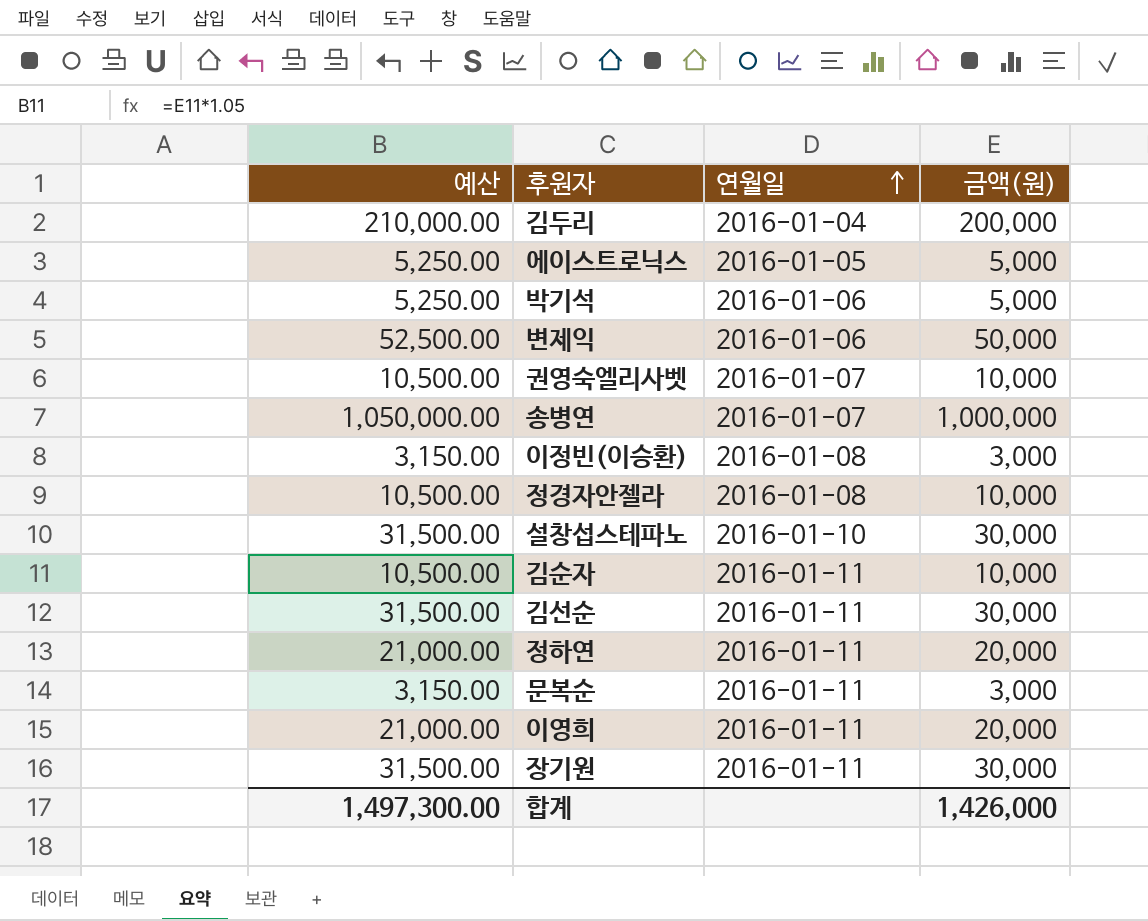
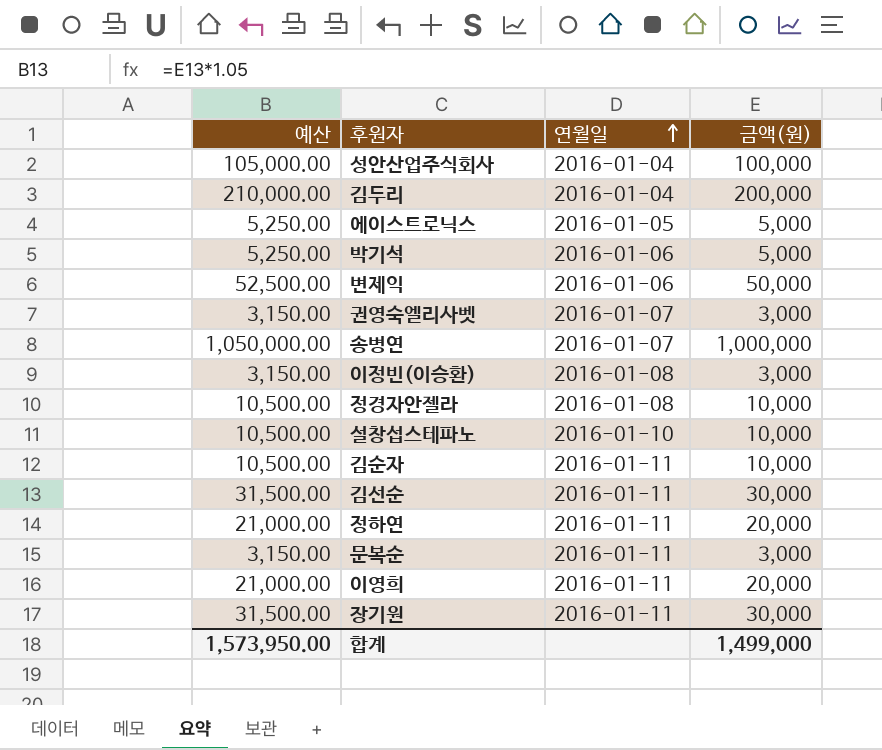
row 성안산업주식회사: none -> 105,000.00 | 2016-01-04 | 100,000
권영숙엘리사벳 | 예산: 10,500.00 -> 3,150.00
권영숙엘리사벳 | 금액(원): 10,000 -> 3,000
설창섭스테파노 | 예산: 31,500.00 -> 10,500.00
설창섭스테파노 | 금액(원): 30,000 -> 10,000
합계 | 예산: 1,497,300.00 -> 1,573,950.00
합계 | 금액(원): 1,426,000 -> 1,499,000

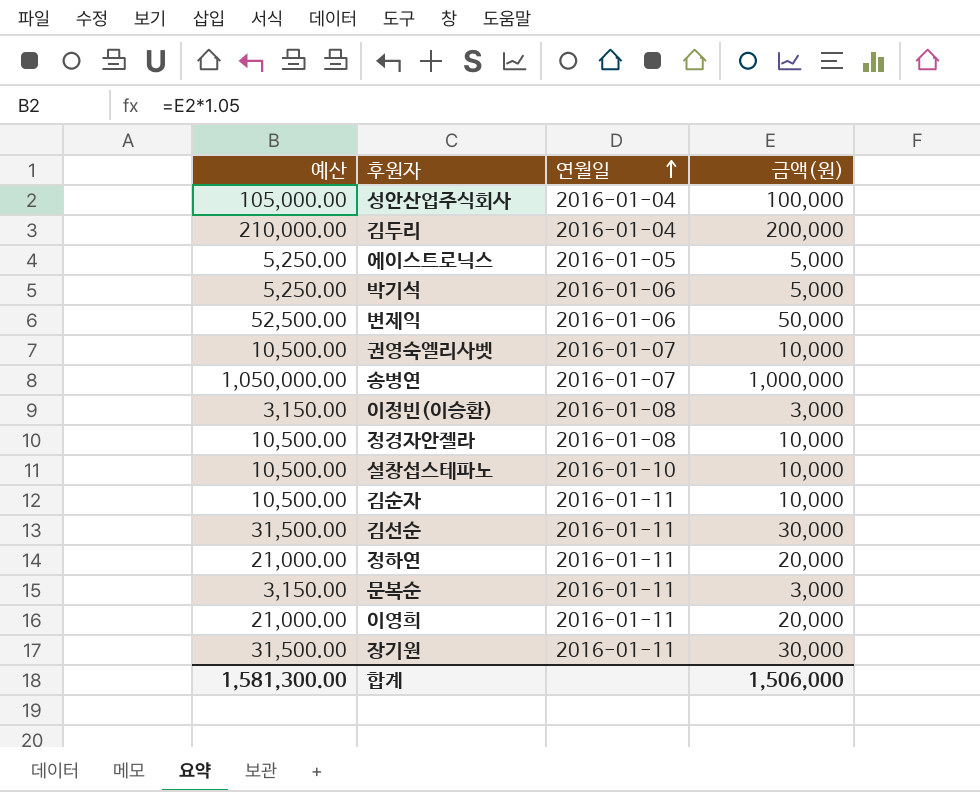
권영숙엘리사벳 | 예산: 3,150.00 -> 10,500.00
권영숙엘리사벳 | 금액(원): 3,000 -> 10,000
합계 | 예산: 1,573,950.00 -> 1,581,300.00
합계 | 금액(원): 1,499,000 -> 1,506,000

